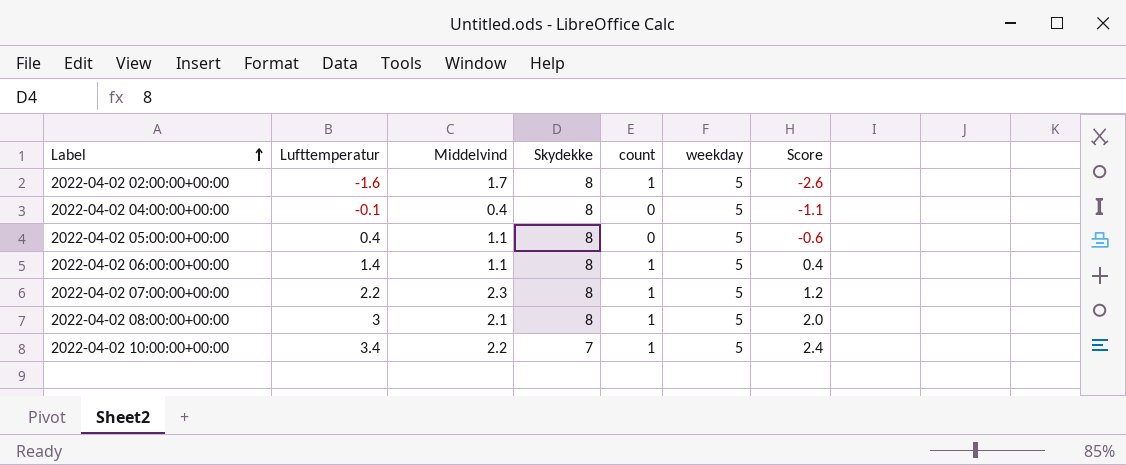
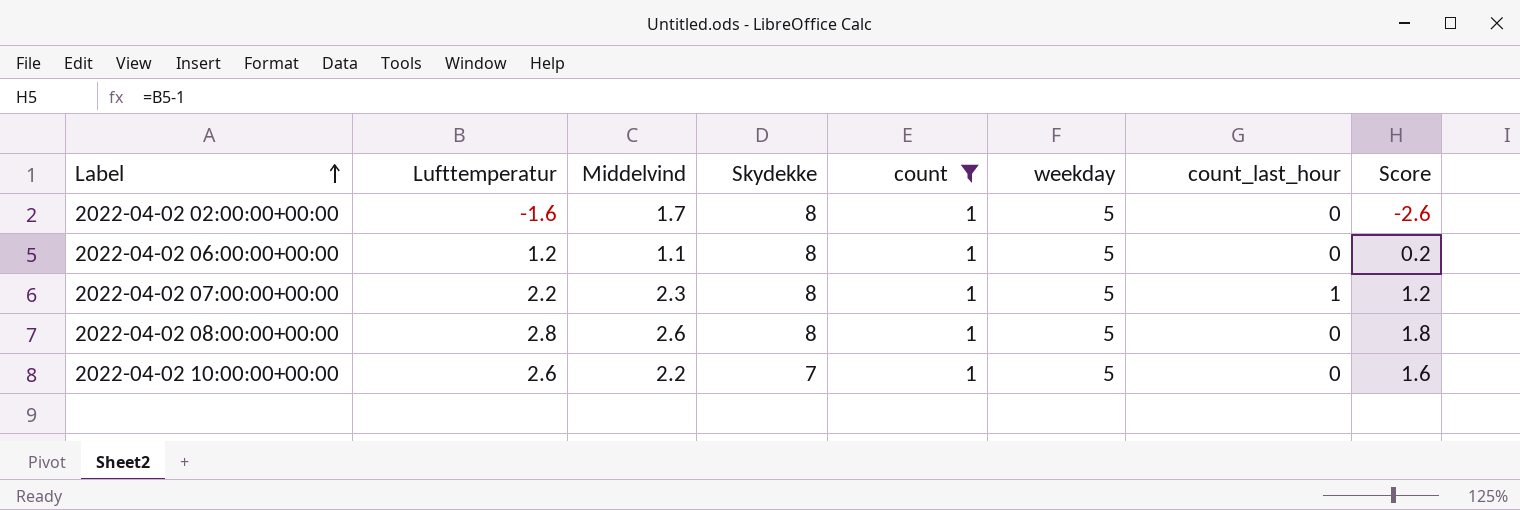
filter: none -> count = 1
column count_last_hour | position: none -> 7
2022-04-02 06:00:00+00:00 | Lufttemperatur: 1.4 -> 1.2
2022-04-02 06:00:00+00:00 | Score: 0.4 -> 0.2
2022-04-02 08:00:00+00:00 | Lufttemperatur: 3 -> 2.8
2022-04-02 08:00:00+00:00 | Middelvind: 2.1 -> 2.6
2022-04-02 08:00:00+00:00 | Score: 2.0 -> 1.8
2022-04-02 10:00:00+00:00 | Lufttemperatur: 3.4 -> 2.6
2022-04-02 10:00:00+00:00 | Score: 2.4 -> 1.6

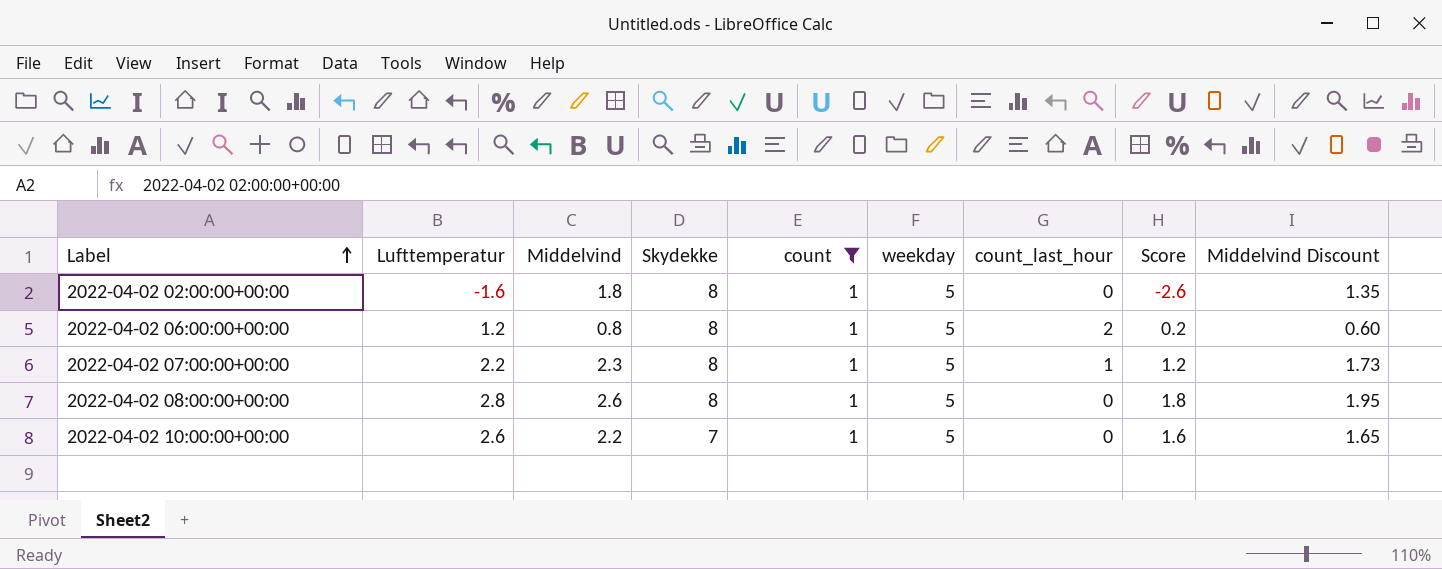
column Middelvind Discount | formula: none -> [Middelvind] * 0.75
2022-04-02 02:00:00+00:00 | Middelvind: 1.7 -> 1.8
2022-04-02 06:00:00+00:00 | Middelvind: 1.1 -> 0.8
2022-04-02 06:00:00+00:00 | count_last_hour: 0 -> 2

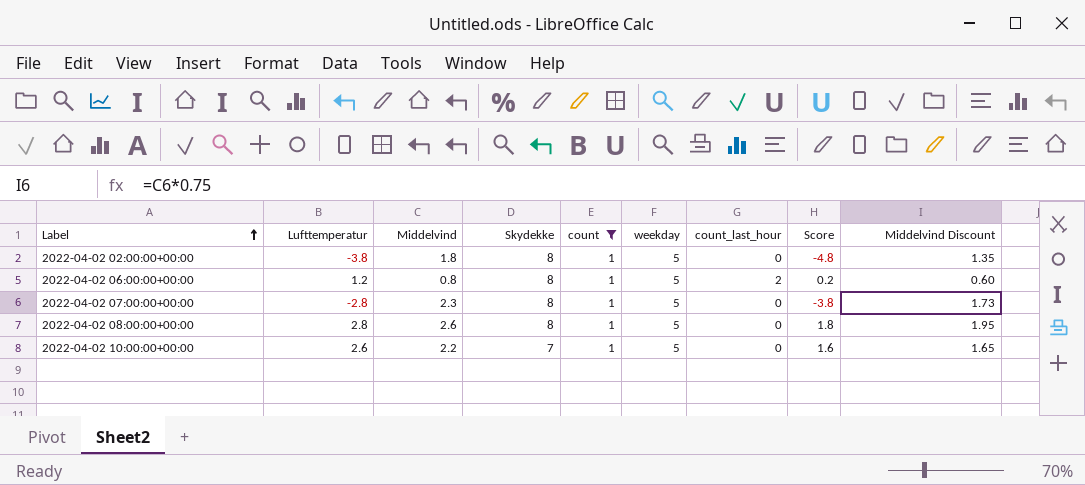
2022-04-02 02:00:00+00:00 | Lufttemperatur: -1.6 -> -3.8
2022-04-02 02:00:00+00:00 | Score: -2.6 -> -4.8
2022-04-02 07:00:00+00:00 | Lufttemperatur: 2.2 -> -2.8
2022-04-02 07:00:00+00:00 | count_last_hour: 1 -> 0
2022-04-02 07:00:00+00:00 | Score: 1.2 -> -3.8

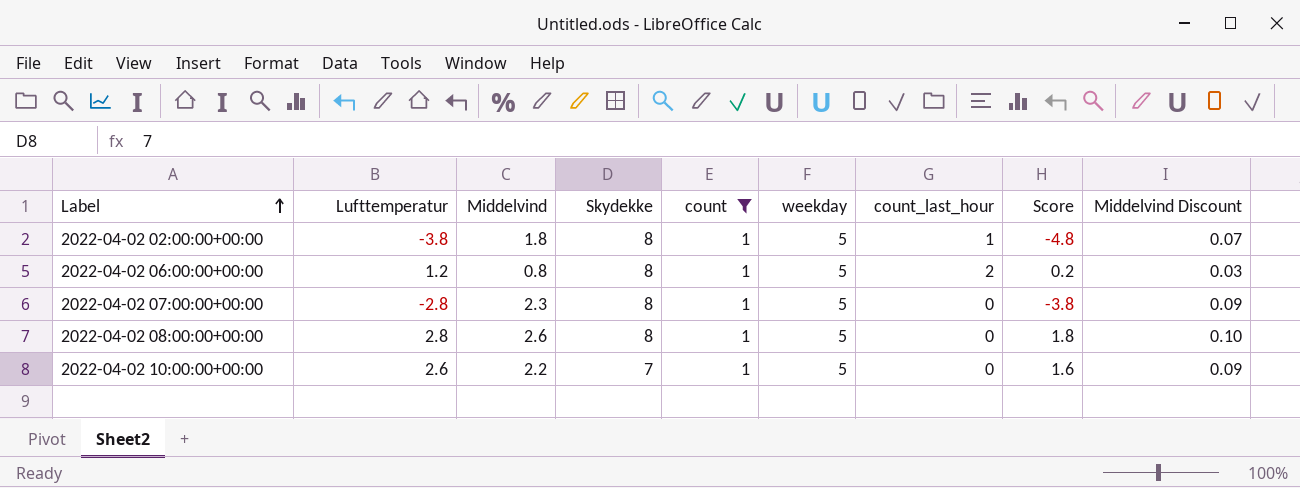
column Middelvind Discount | formula: [Middelvind] * 0.75 -> [Middelvind] * 0.04
2022-04-02 02:00:00+00:00 | count_last_hour: 0 -> 1

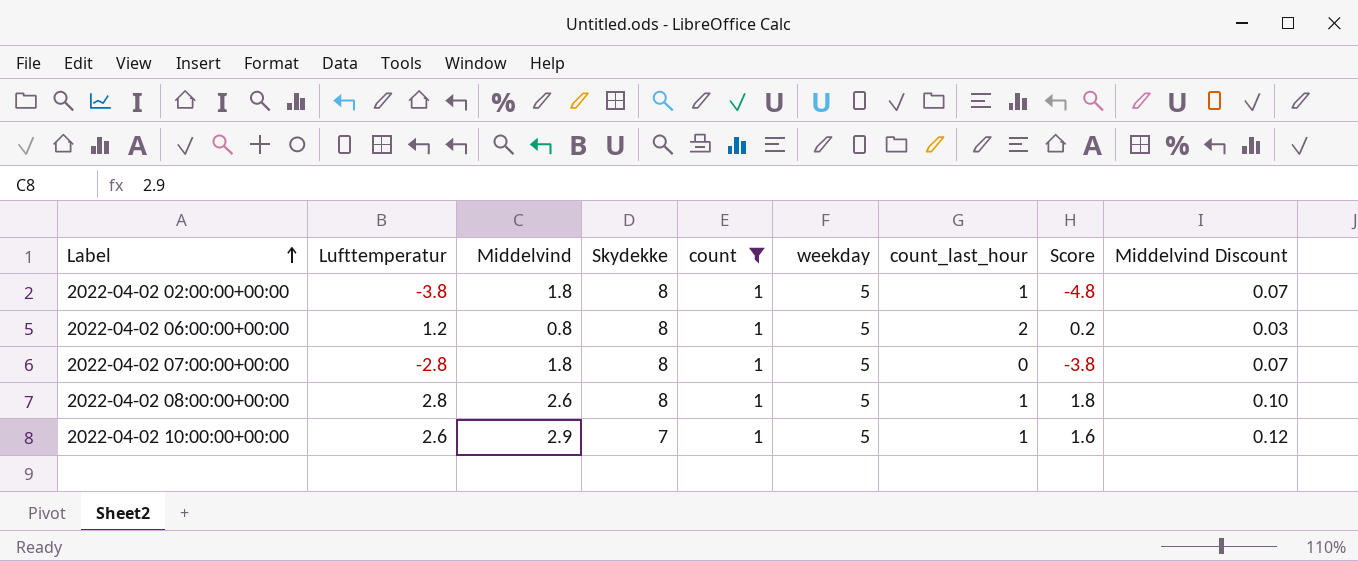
2022-04-02 07:00:00+00:00 | Middelvind: 2.3 -> 1.8
2022-04-02 07:00:00+00:00 | Middelvind Discount: 0.09 -> 0.07
2022-04-02 08:00:00+00:00 | count_last_hour: 0 -> 1
2022-04-02 10:00:00+00:00 | Middelvind: 2.2 -> 2.9
2022-04-02 10:00:00+00:00 | count_last_hour: 0 -> 1
2022-04-02 10:00:00+00:00 | Middelvind Discount: 0.09 -> 0.12

